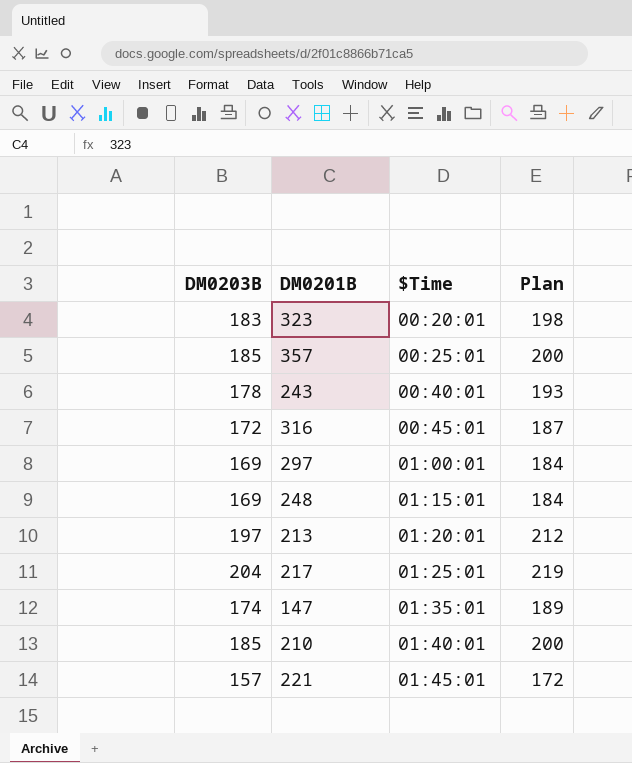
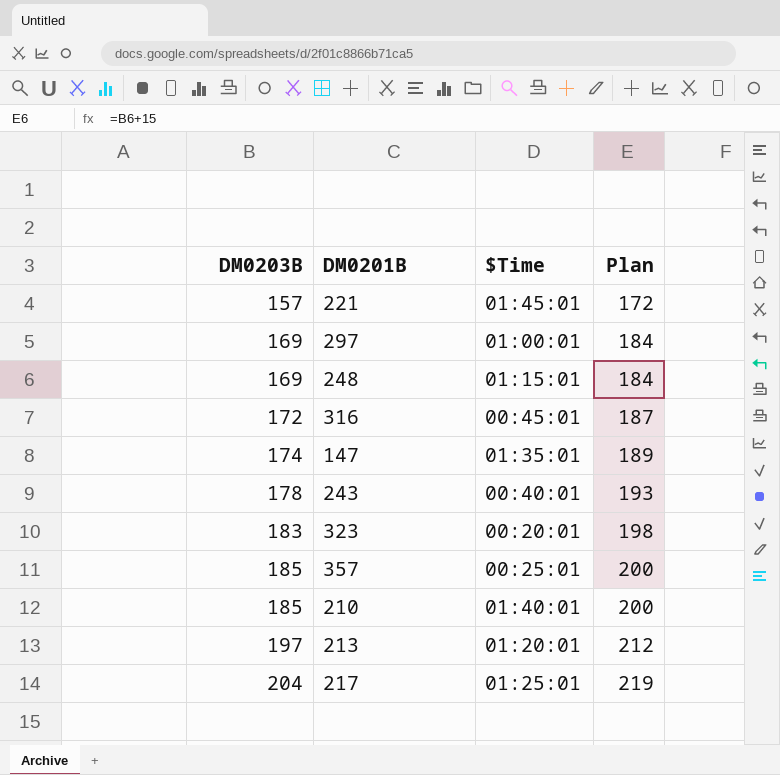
row order: $Time ascending -> DM0203B ascending

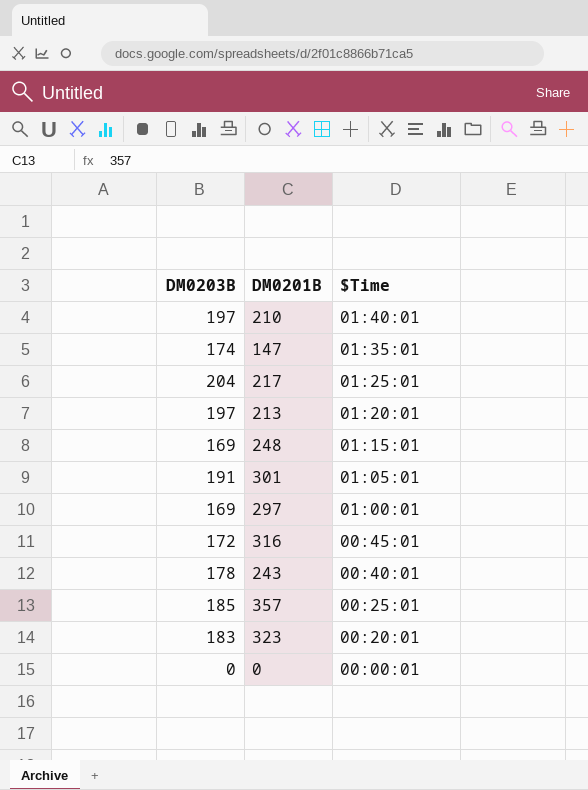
row order: DM0203B ascending -> $Time descending
column Plan | formula: [DM0203B] + 15 -> none
row 221: 157 | 01:45:01 | 172 -> none
210 | DM0203B: 185 -> 197
row 301: none -> 191 | 01:05:01
row 0: none -> 0 | 00:00:01

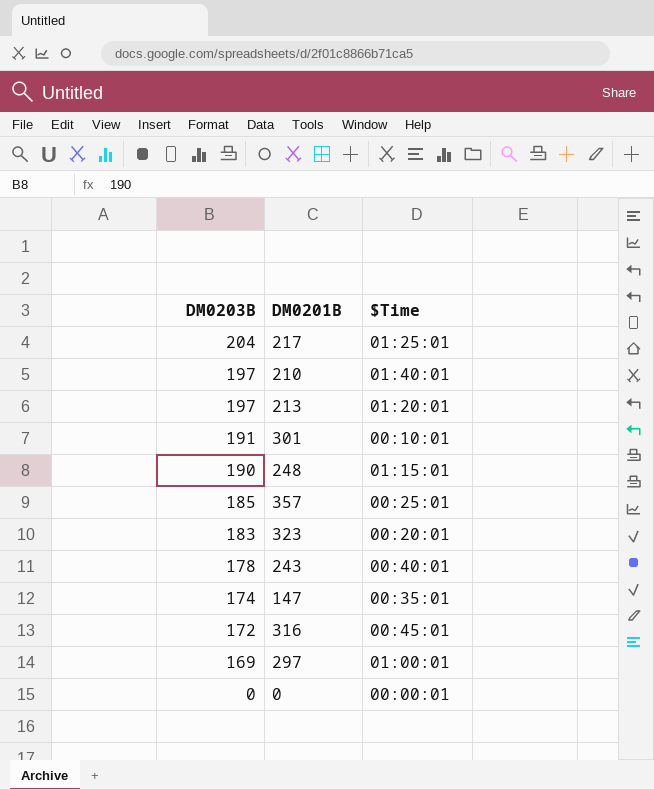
row order: $Time descending -> DM0203B descending
301 | $Time: 01:05:01 -> 00:10:01
248 | DM0203B: 169 -> 190
147 | $Time: 01:35:01 -> 00:35:01

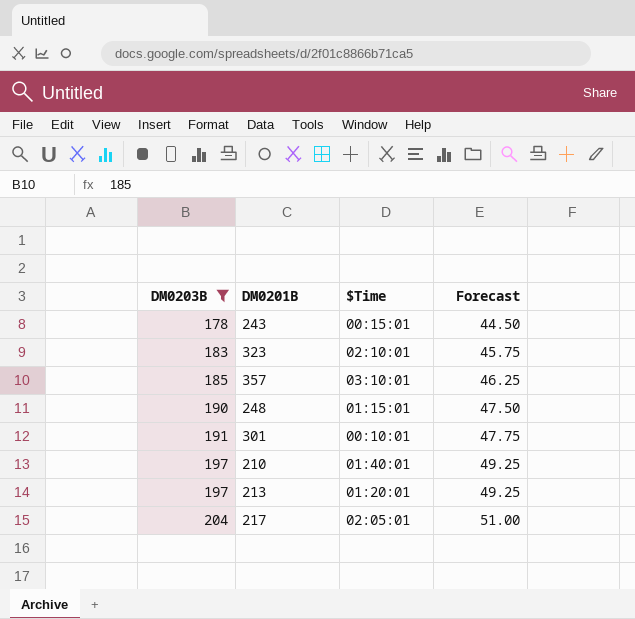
filter: none -> DM0203B >= 178
row order: DM0203B descending -> DM0203B ascending
column Forecast | formula: none -> [DM0203B] * 0.25
243 | $Time: 00:40:01 -> 00:15:01
323 | $Time: 00:20:01 -> 02:10:01
357 | $Time: 00:25:01 -> 03:10:01
217 | $Time: 01:25:01 -> 02:05:01

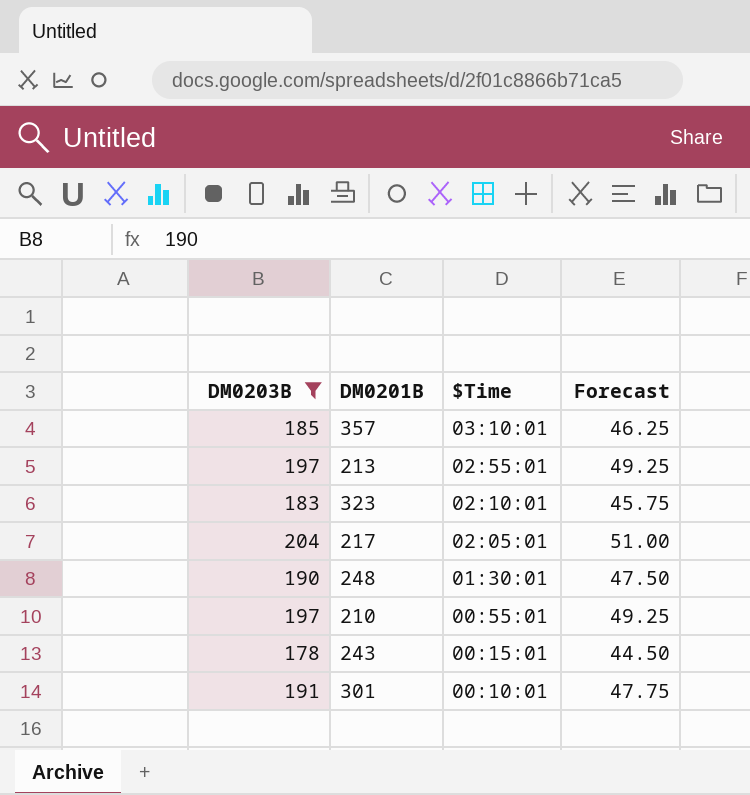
row order: DM0203B ascending -> $Time descending
213 | $Time: 01:20:01 -> 02:55:01
248 | $Time: 01:15:01 -> 01:30:01
210 | $Time: 01:40:01 -> 00:55:01

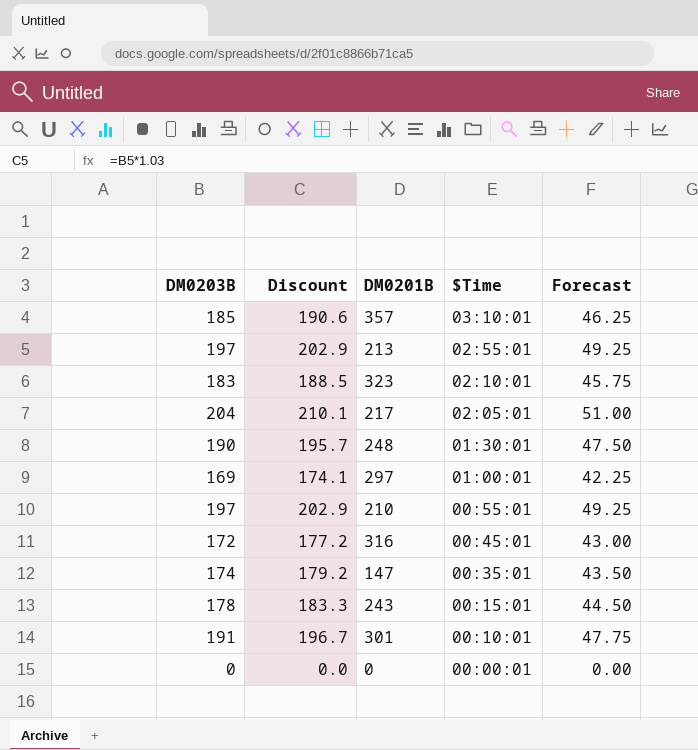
filter: DM0203B >= 178 -> none
column Discount | formula: none -> [DM0203B] * 1.03

